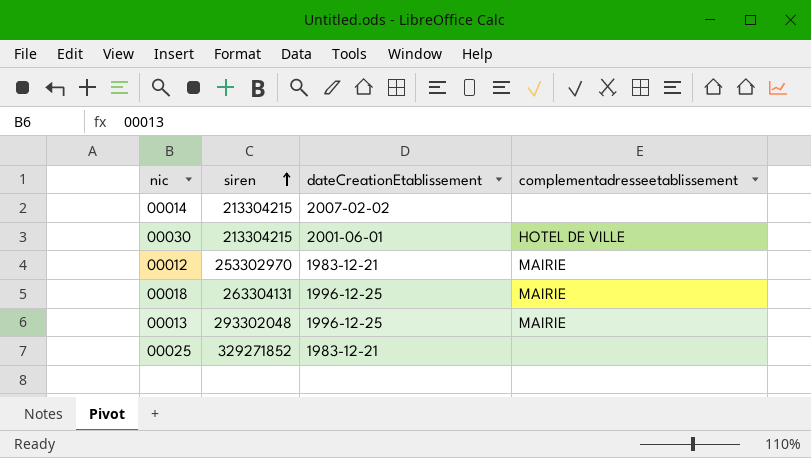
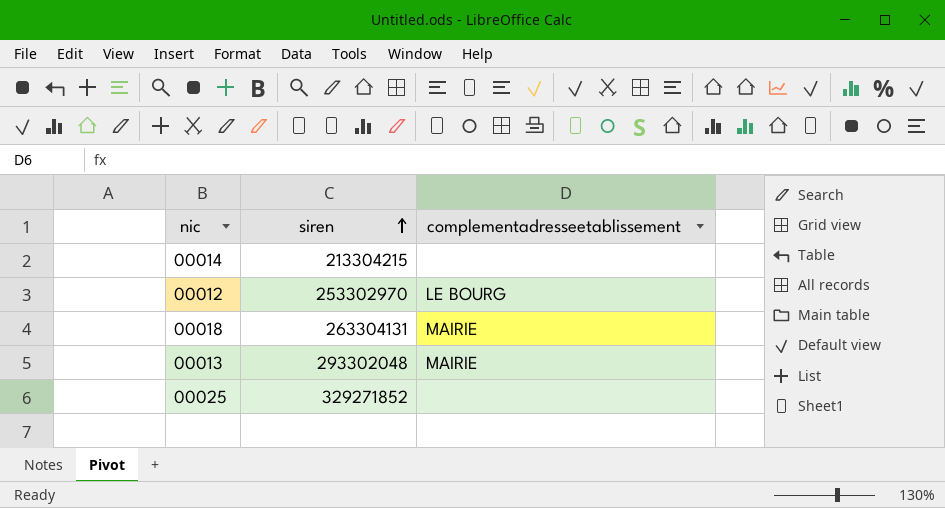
column dateCreationEtablissement | position: 3 -> none
row 00030: 213304215 | 2001-06-01 | HOTEL DE VILLE -> none
00012 | complementadresseetablissement: MAIRIE -> LE BOURG

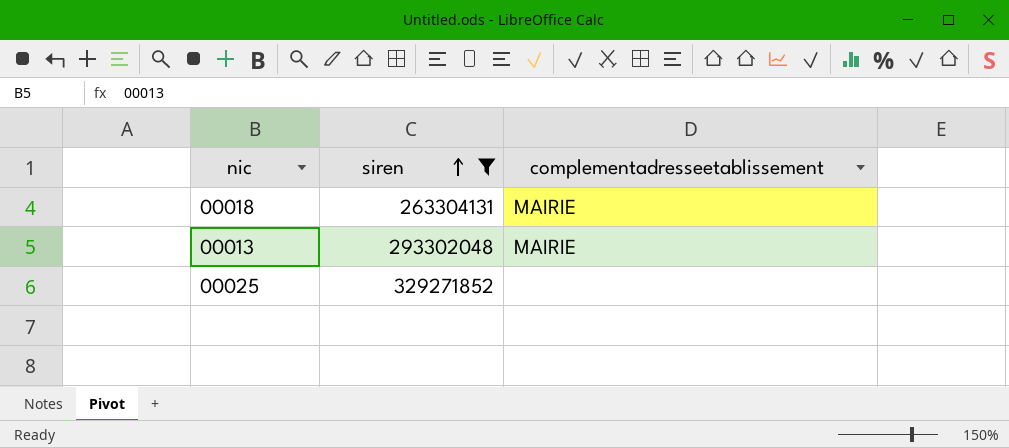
filter: none -> siren >= 263304131

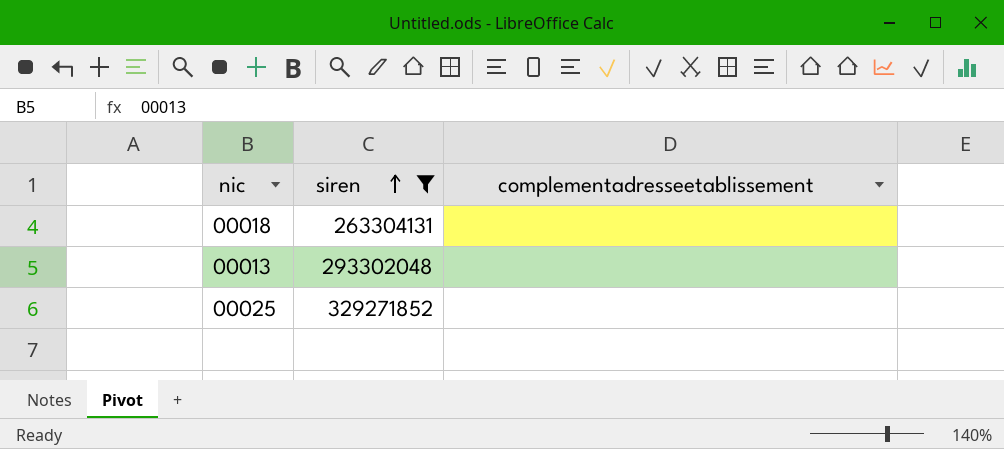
00018 | complementadresseetablissement: MAIRIE -> none
00013 | complementadresseetablissement: MAIRIE -> none

